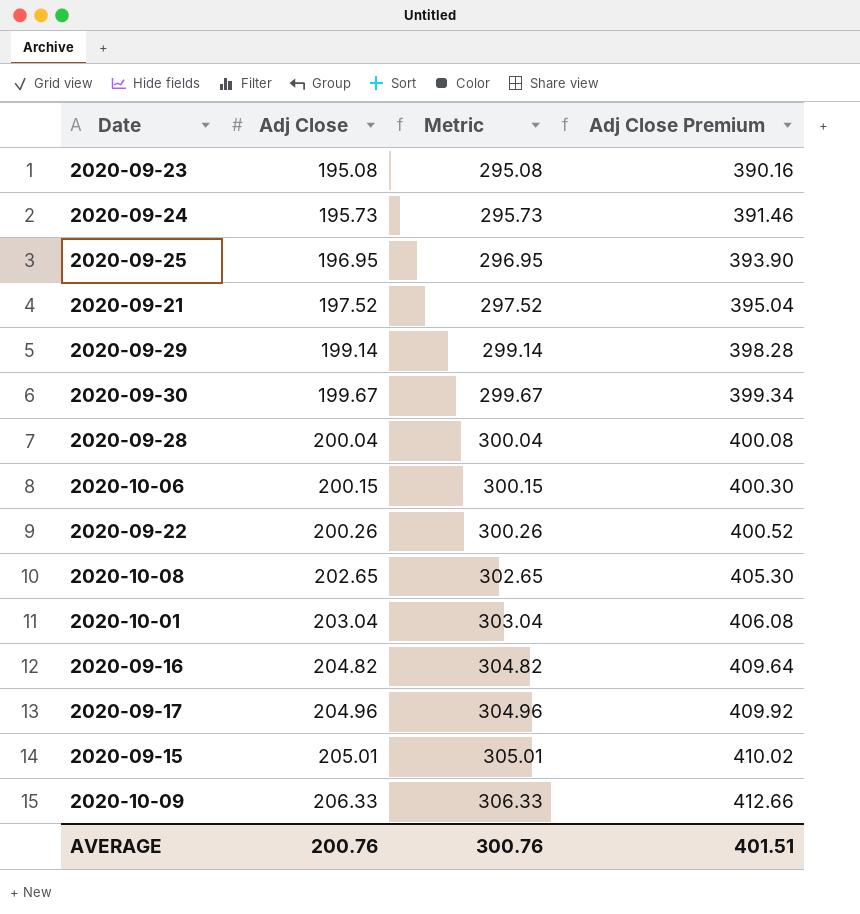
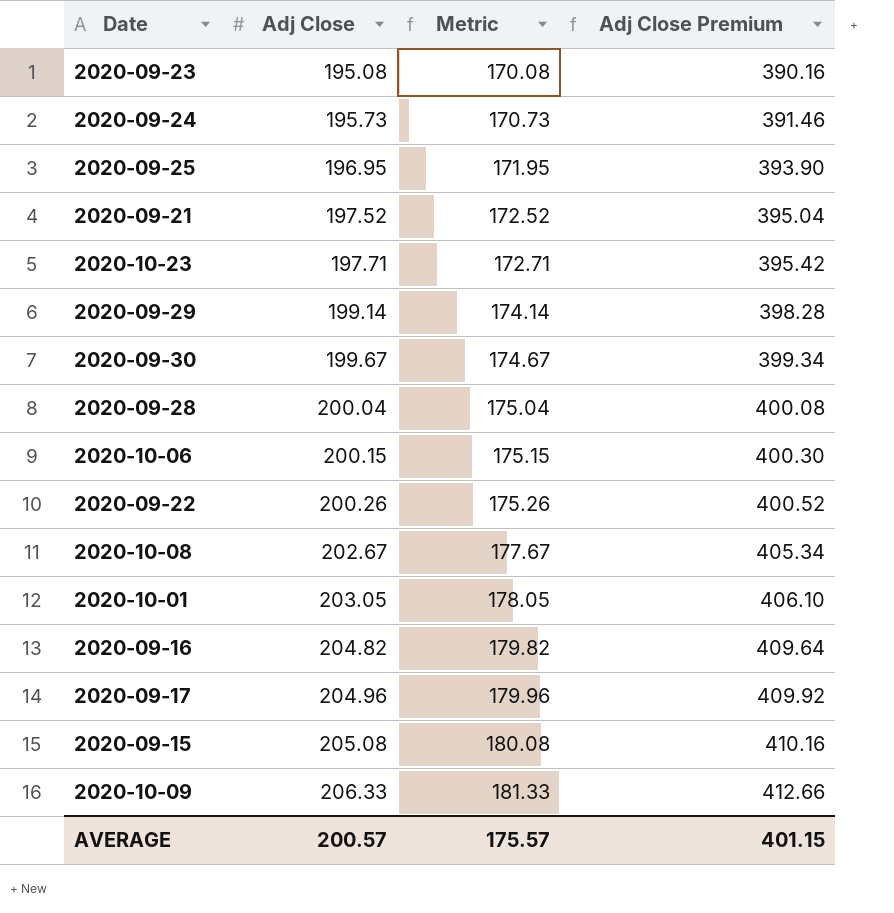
column Metric | formula: [Adj Close] + 100 -> [Adj Close] - 25
row 2020-10-23: none -> 197.71 | 172.71 | 395.42
2020-10-08 | Adj Close: 202.65 -> 202.67
2020-10-08 | Adj Close Premium: 405.30 -> 405.34
2020-10-01 | Adj Close: 203.04 -> 203.05
2020-10-01 | Adj Close Premium: 406.08 -> 406.10
2020-09-15 | Adj Close: 205.01 -> 205.08
2020-09-15 | Adj Close Premium: 410.02 -> 410.16
AVERAGE | Adj Close: 200.76 -> 200.57
AVERAGE | Metric: 300.76 -> 175.57
AVERAGE | Adj Close Premium: 401.51 -> 401.15

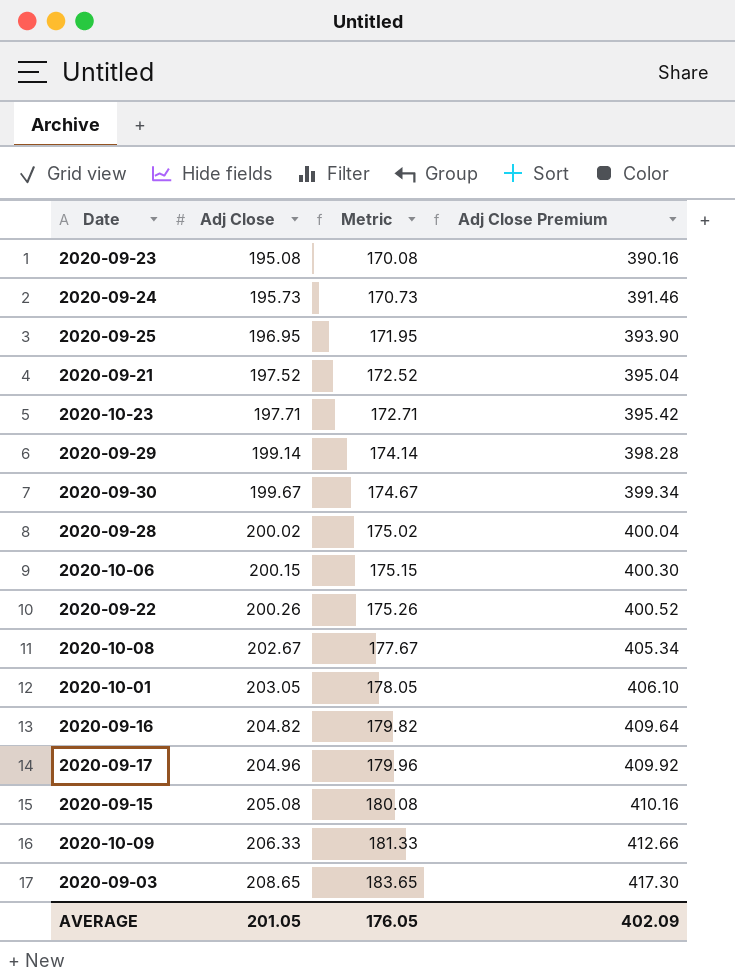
2020-09-28 | Adj Close: 200.04 -> 200.02
2020-09-28 | Metric: 175.04 -> 175.02
2020-09-28 | Adj Close Premium: 400.08 -> 400.04
row 2020-09-03: none -> 208.65 | 183.65 | 417.30
AVERAGE | Adj Close: 200.57 -> 201.05
AVERAGE | Metric: 175.57 -> 176.05
AVERAGE | Adj Close Premium: 401.15 -> 402.09

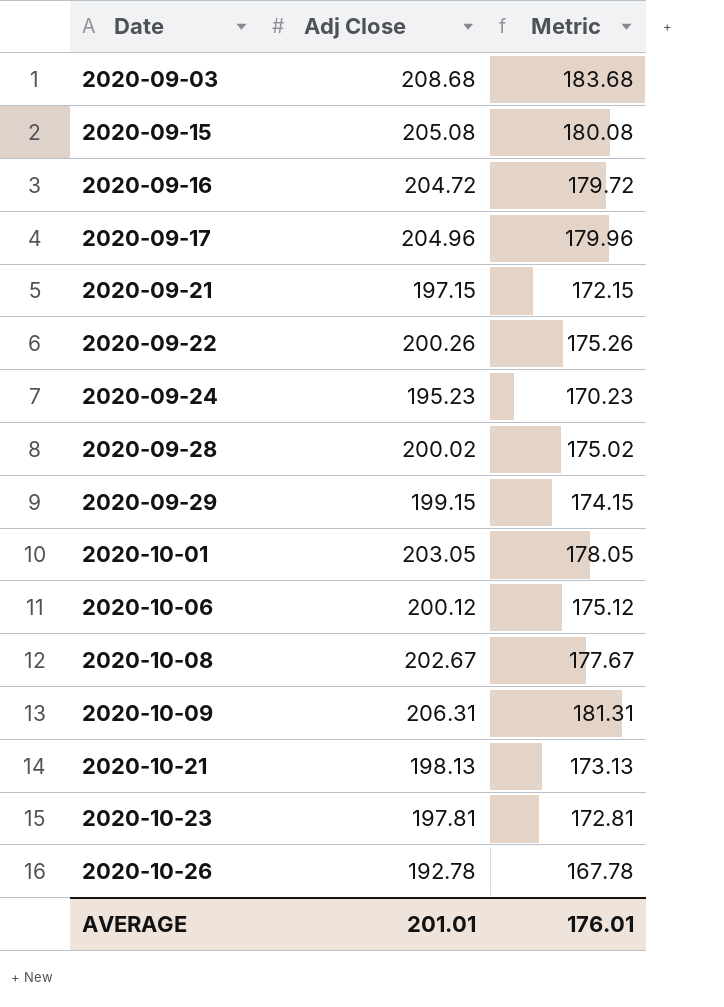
row order: Adj Close ascending -> Date ascending
column Adj Close Premium | formula: [Adj Close] * 2 -> none
row 2020-09-23: 195.08 | 170.08 | 390.16 -> none
row 2020-09-25: 196.95 | 171.95 | 393.90 -> none
row 2020-09-30: 199.67 | 174.67 | 399.34 -> none
2020-09-03 | Adj Close: 208.65 -> 208.68
2020-09-03 | Metric: 183.65 -> 183.68
2020-09-16 | Adj Close: 204.82 -> 204.72
2020-09-16 | Metric: 179.82 -> 179.72
2020-09-21 | Adj Close: 197.52 -> 197.15
2020-09-21 | Metric: 172.52 -> 172.15
2020-09-24 | Adj Close: 195.73 -> 195.23
2020-09-24 | Metric: 170.73 -> 170.23
2020-09-29 | Adj Close: 199.14 -> 199.15
2020-09-29 | Metric: 174.14 -> 174.15
2020-10-06 | Adj Close: 200.15 -> 200.12
2020-10-06 | Metric: 175.15 -> 175.12
2020-10-09 | Adj Close: 206.33 -> 206.31
2020-10-09 | Metric: 181.33 -> 181.31
row 2020-10-21: none -> 198.13 | 173.13
2020-10-23 | Adj Close: 197.71 -> 197.81
2020-10-23 | Metric: 172.71 -> 172.81
row 2020-10-26: none -> 192.78 | 167.78
AVERAGE | Adj Close: 201.05 -> 201.01
AVERAGE | Metric: 176.05 -> 176.01

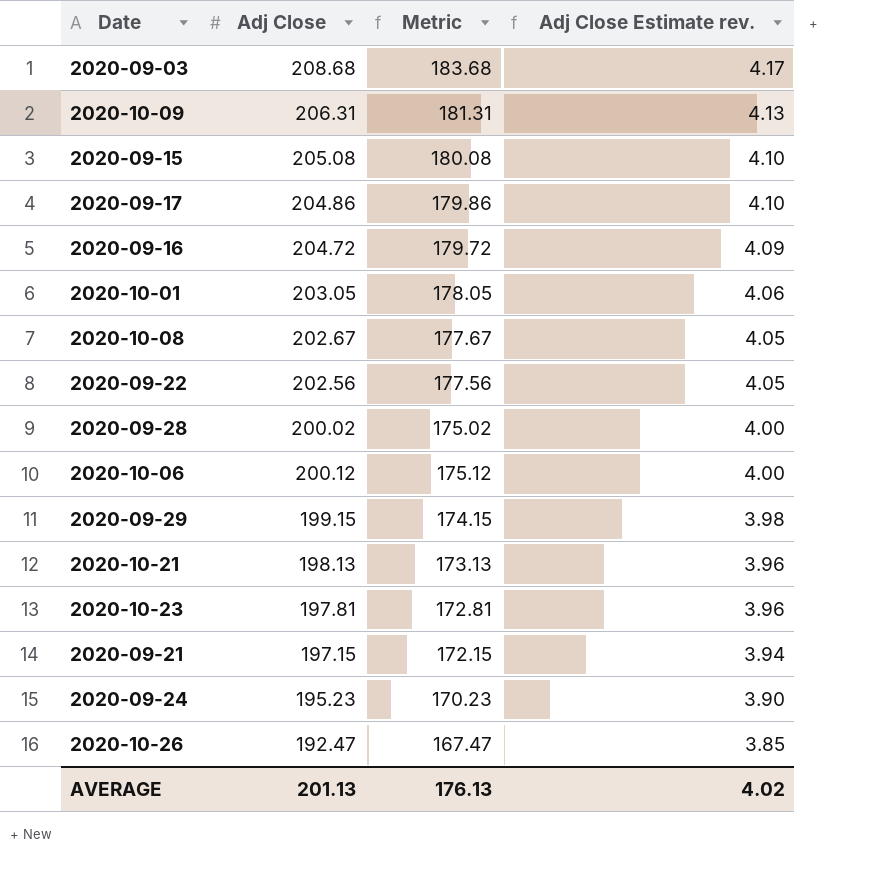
row order: Date ascending -> Adj Close Estimate rev. descending
column Adj Close Estimate rev. | formula: none -> [Adj Close] * 0.02
2020-09-17 | Adj Close: 204.96 -> 204.86
2020-09-17 | Metric: 179.96 -> 179.86
2020-09-22 | Adj Close: 200.26 -> 202.56
2020-09-22 | Metric: 175.26 -> 177.56
2020-10-26 | Adj Close: 192.78 -> 192.47
2020-10-26 | Metric: 167.78 -> 167.47
AVERAGE | Adj Close: 201.01 -> 201.13
AVERAGE | Metric: 176.01 -> 176.13

